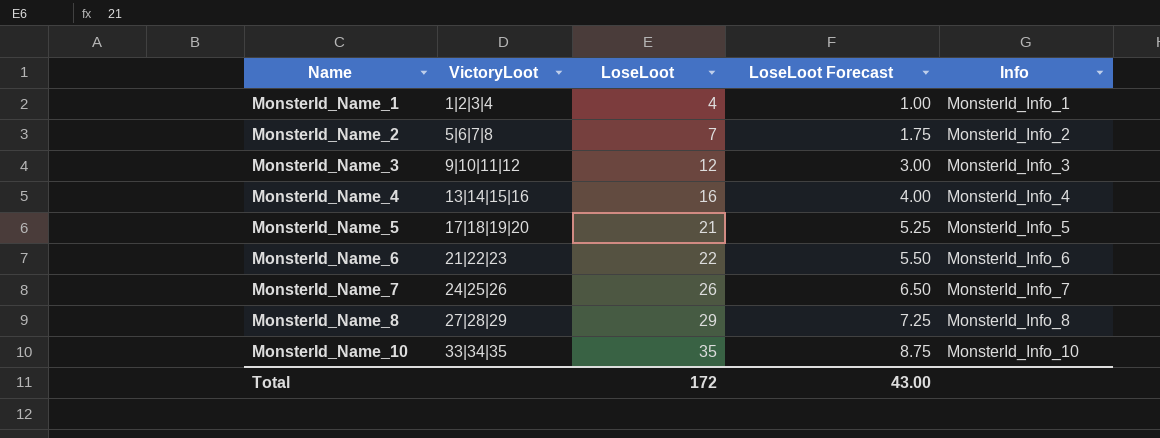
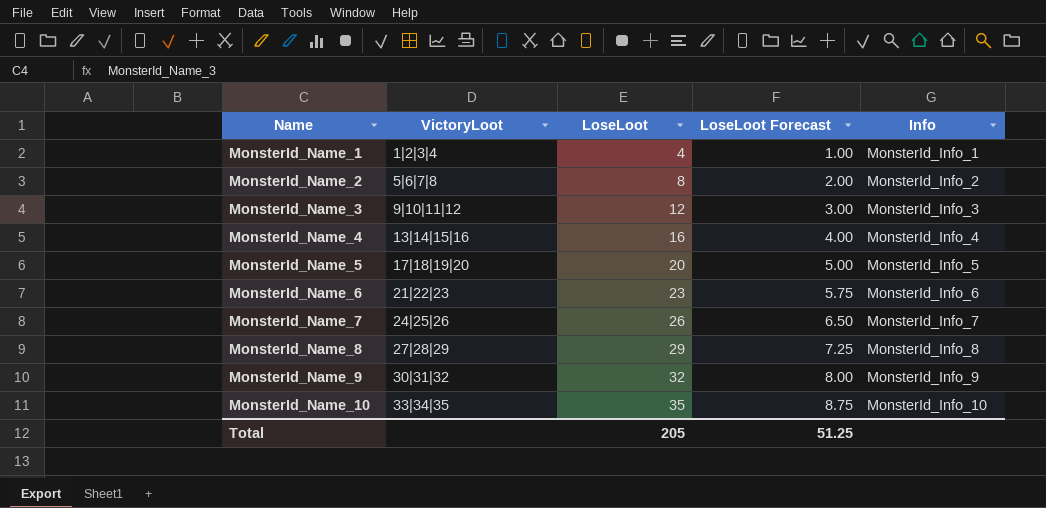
MonsterId_Name_2 | LoseLoot: 7 -> 8
MonsterId_Name_2 | LoseLoot Forecast: 1.75 -> 2.00
MonsterId_Name_5 | LoseLoot: 21 -> 20
MonsterId_Name_5 | LoseLoot Forecast: 5.25 -> 5.00
MonsterId_Name_6 | LoseLoot: 22 -> 23
MonsterId_Name_6 | LoseLoot Forecast: 5.50 -> 5.75
row MonsterId_Name_9: none -> 30|31|32 | 32 | 8.00 | MonsterId_Info_9
Total | LoseLoot: 172 -> 205
Total | LoseLoot Forecast: 43.00 -> 51.25

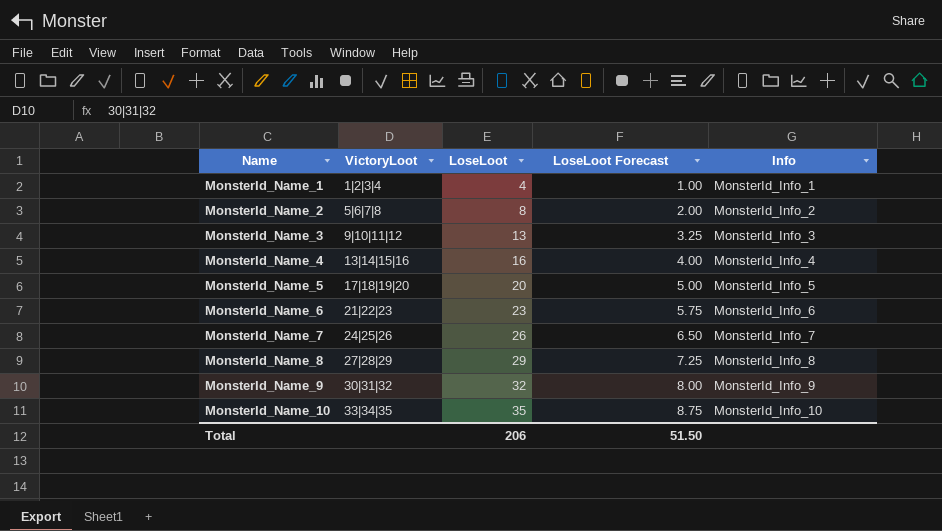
MonsterId_Name_3 | LoseLoot: 12 -> 13
MonsterId_Name_3 | LoseLoot Forecast: 3.00 -> 3.25
Total | LoseLoot: 205 -> 206
Total | LoseLoot Forecast: 51.25 -> 51.50

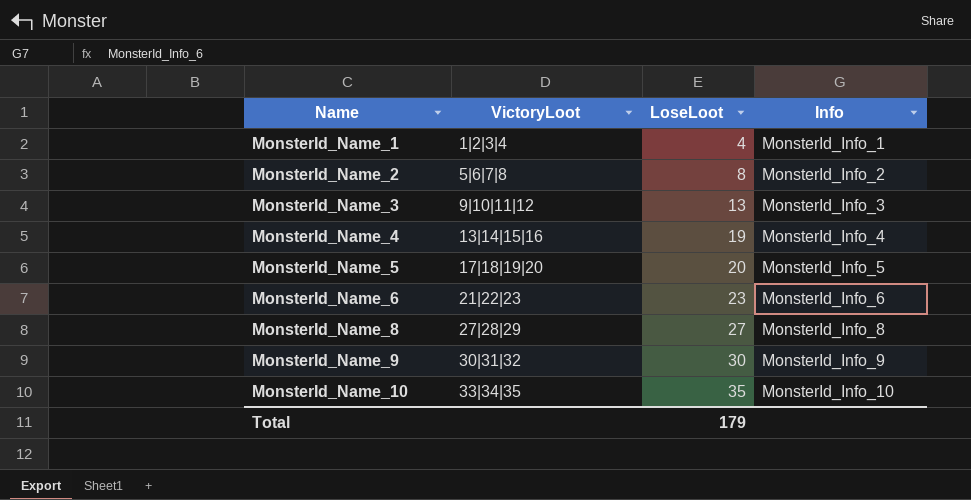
column LoseLoot Forecast | formula: [LoseLoot] * 0.25 -> none
row MonsterId_Name_7: 24|25|26 | 26 | 6.50 | MonsterId_Info_7 -> none
MonsterId_Name_4 | LoseLoot: 16 -> 19
MonsterId_Name_8 | LoseLoot: 29 -> 27
MonsterId_Name_9 | LoseLoot: 32 -> 30
Total | LoseLoot: 206 -> 179

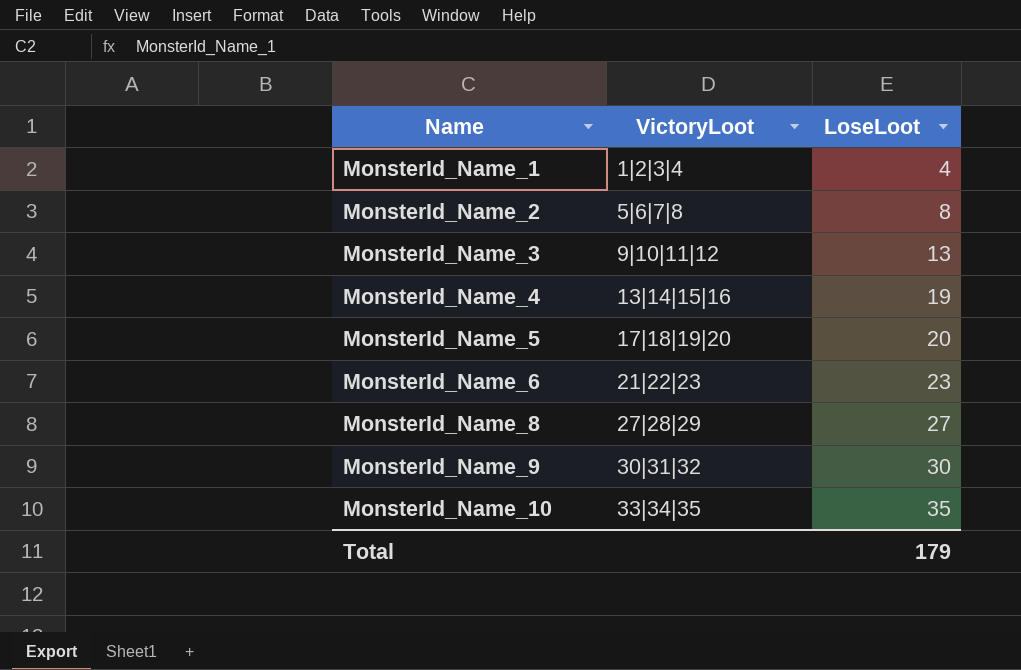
column Info | position: 4 -> none

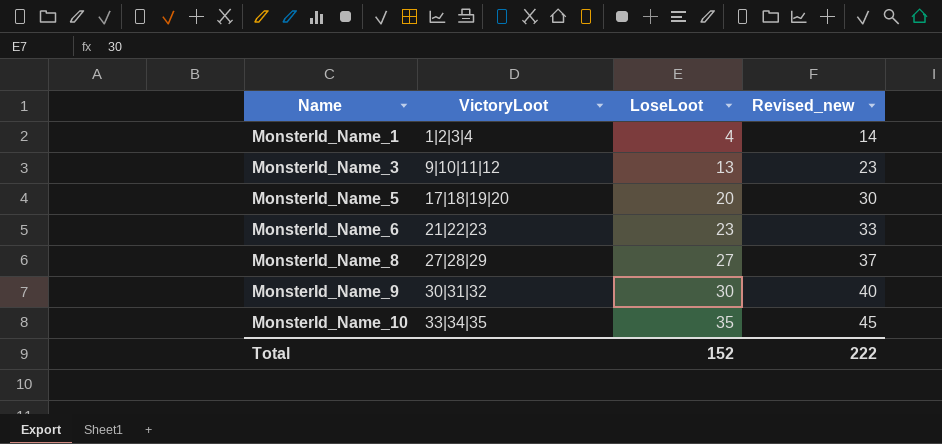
column Revised_new | formula: none -> [LoseLoot] + 10
row MonsterId_Name_2: 5|6|7|8 | 8 -> none
row MonsterId_Name_4: 13|14|15|16 | 19 -> none
Total | LoseLoot: 179 -> 152

